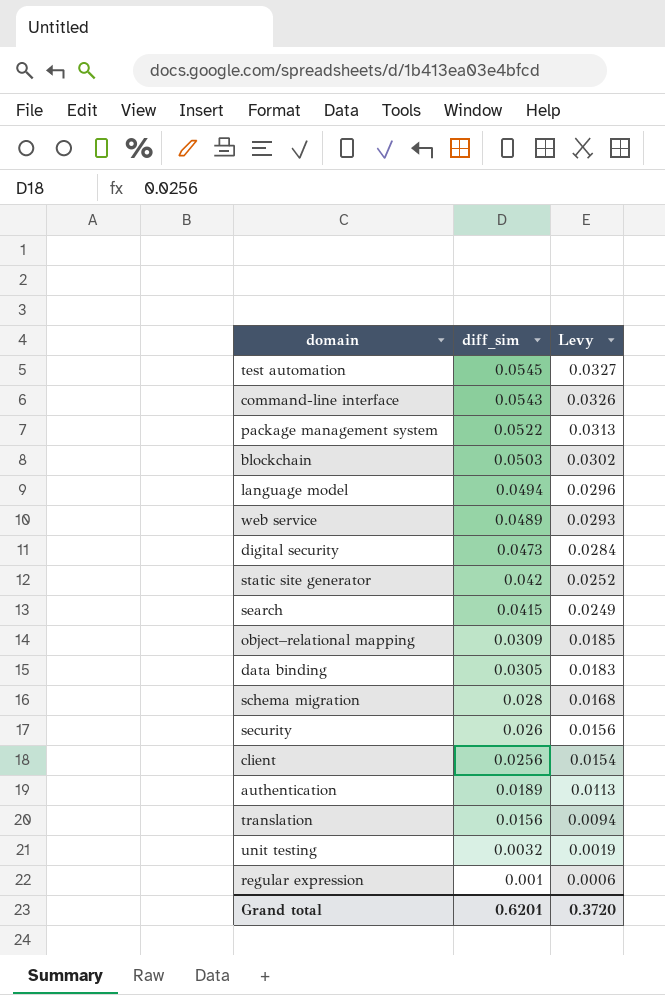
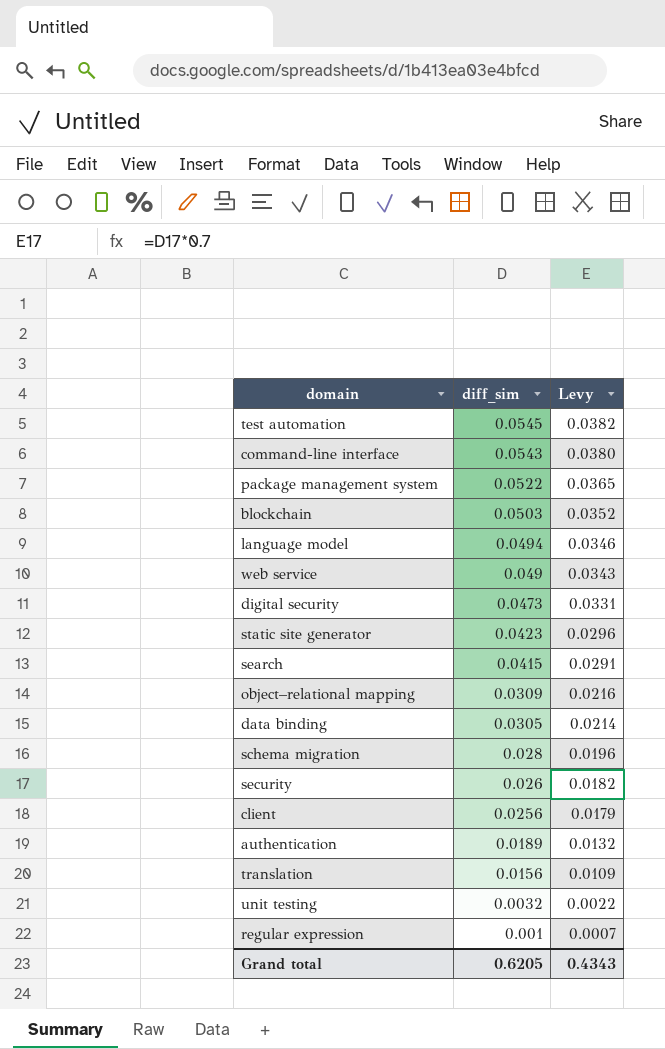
column Levy | formula: [diff_sim] * 0.6 -> [diff_sim] * 0.7
web service | diff_sim: 0.0489 -> 0.049
static site generator | diff_sim: 0.042 -> 0.0423
Grand total | diff_sim: 0.6201 -> 0.6205
Grand total | Levy: 0.3720 -> 0.4343

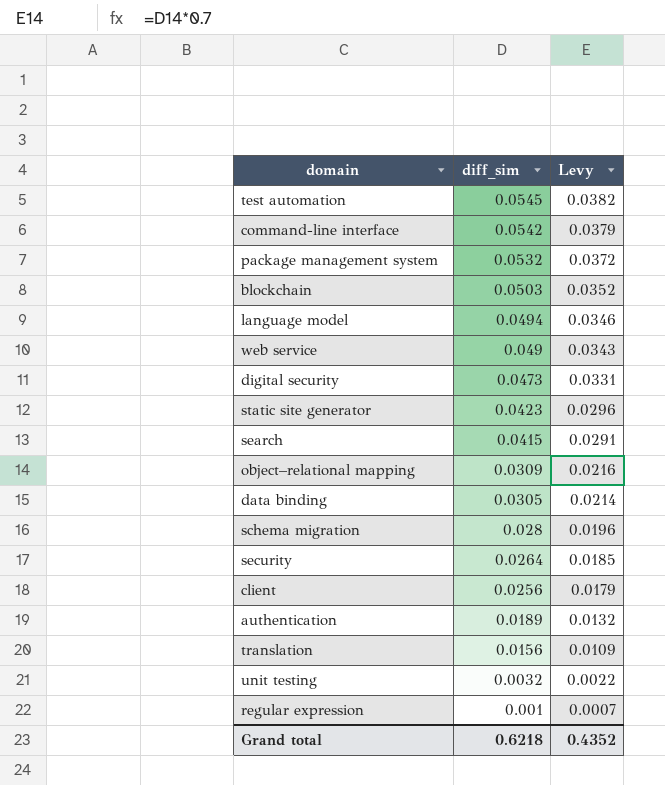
command-line interface | diff_sim: 0.0543 -> 0.0542
command-line interface | Levy: 0.0380 -> 0.0379
package management system | diff_sim: 0.0522 -> 0.0532
package management system | Levy: 0.0365 -> 0.0372
security | diff_sim: 0.026 -> 0.0264
security | Levy: 0.0182 -> 0.0185
Grand total | diff_sim: 0.6205 -> 0.6218
Grand total | Levy: 0.4343 -> 0.4352

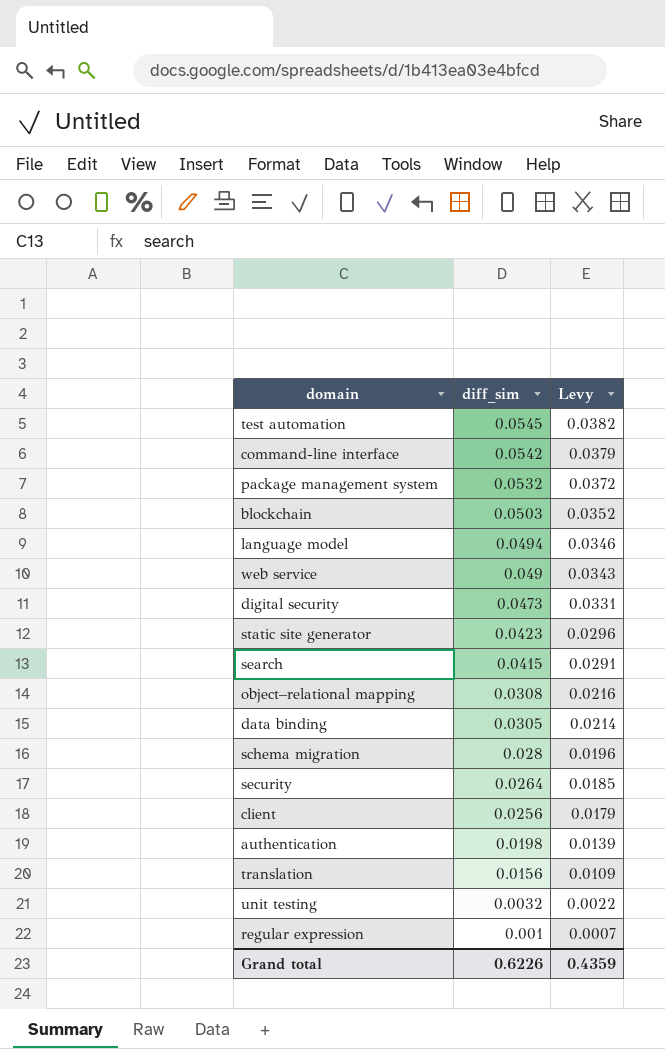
object–relational mapping | diff_sim: 0.0309 -> 0.0308
authentication | diff_sim: 0.0189 -> 0.0198
authentication | Levy: 0.0132 -> 0.0139
Grand total | diff_sim: 0.6218 -> 0.6226
Grand total | Levy: 0.4352 -> 0.4359

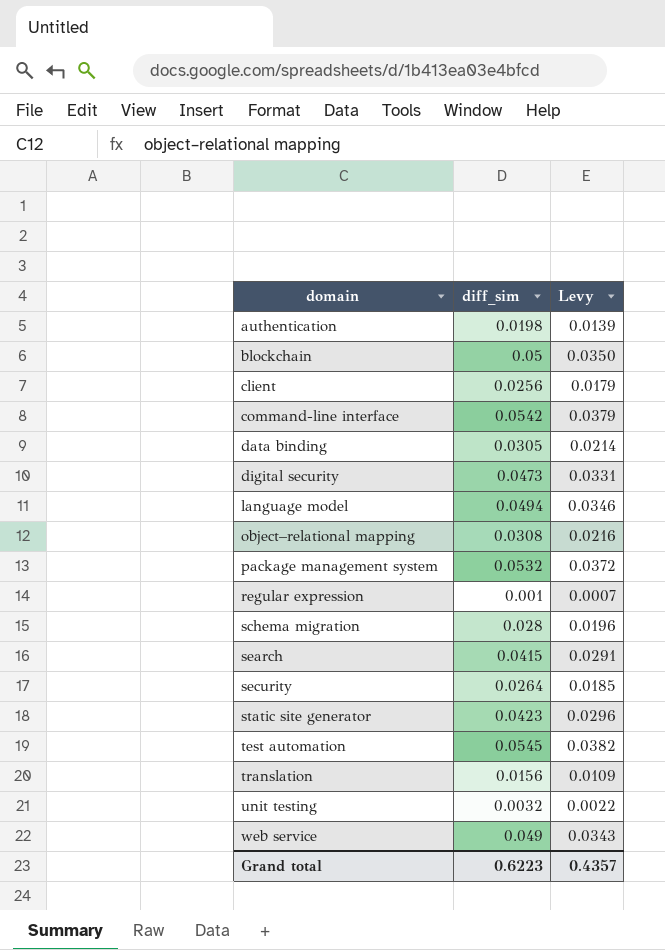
row order: diff_sim descending -> domain ascending
blockchain | diff_sim: 0.0503 -> 0.05
blockchain | Levy: 0.0352 -> 0.0350
Grand total | diff_sim: 0.6226 -> 0.6223
Grand total | Levy: 0.4359 -> 0.4357

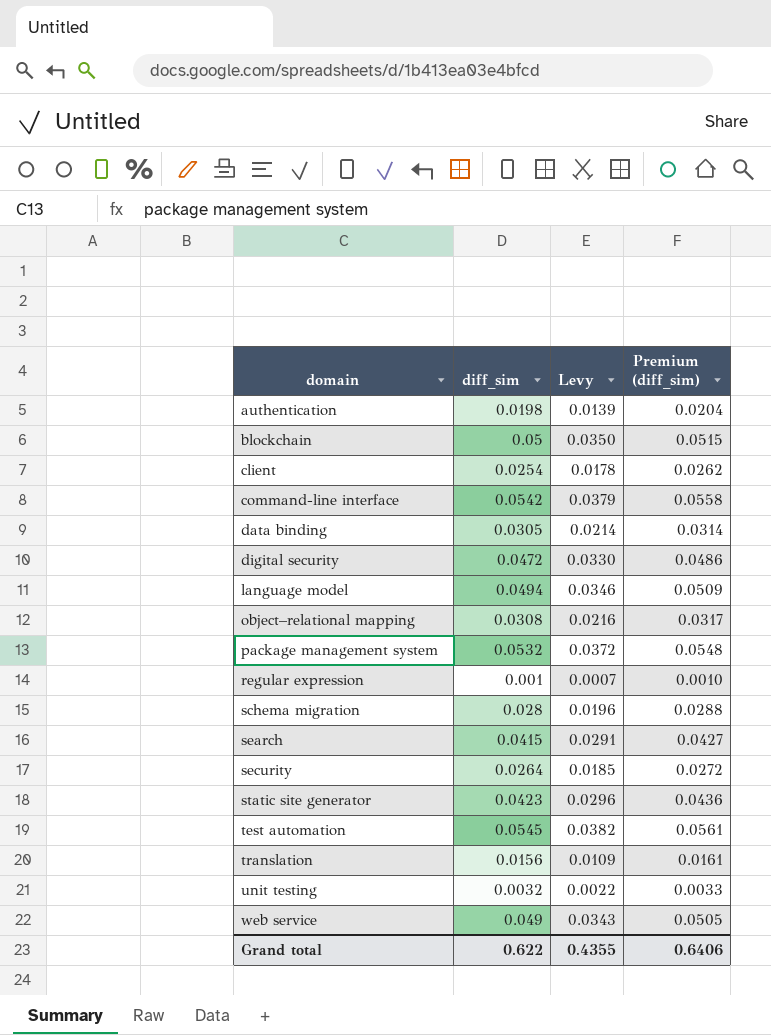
column Premium (diff_sim) | formula: none -> [diff_sim] * 1.03
client | diff_sim: 0.0256 -> 0.0254
client | Levy: 0.0179 -> 0.0178
digital security | diff_sim: 0.0473 -> 0.0472
digital security | Levy: 0.0331 -> 0.0330
Grand total | diff_sim: 0.6223 -> 0.622
Grand total | Levy: 0.4357 -> 0.4355

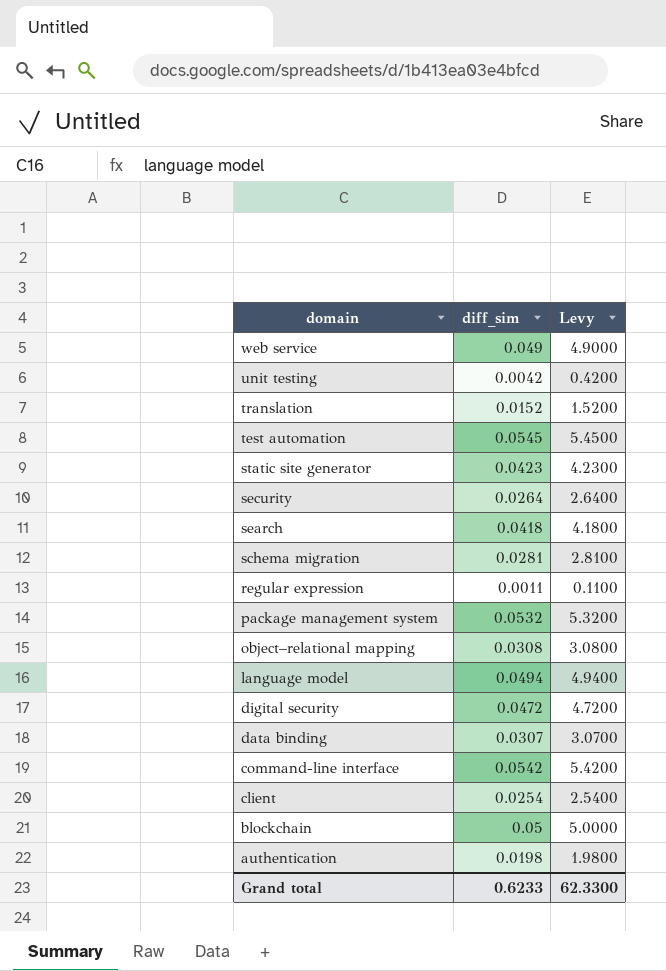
row order: domain ascending -> domain descending
column Premium (diff_sim) | formula: [diff_sim] * 1.03 -> none
column Levy | formula: [diff_sim] * 0.7 -> [diff_sim] * 100
unit testing | diff_sim: 0.0032 -> 0.0042
translation | diff_sim: 0.0156 -> 0.0152
search | diff_sim: 0.0415 -> 0.0418
schema migration | diff_sim: 0.028 -> 0.0281
regular expression | diff_sim: 0.001 -> 0.0011
data binding | diff_sim: 0.0305 -> 0.0307
Grand total | diff_sim: 0.622 -> 0.6233
Grand total | Levy: 0.4355 -> 62.3300

